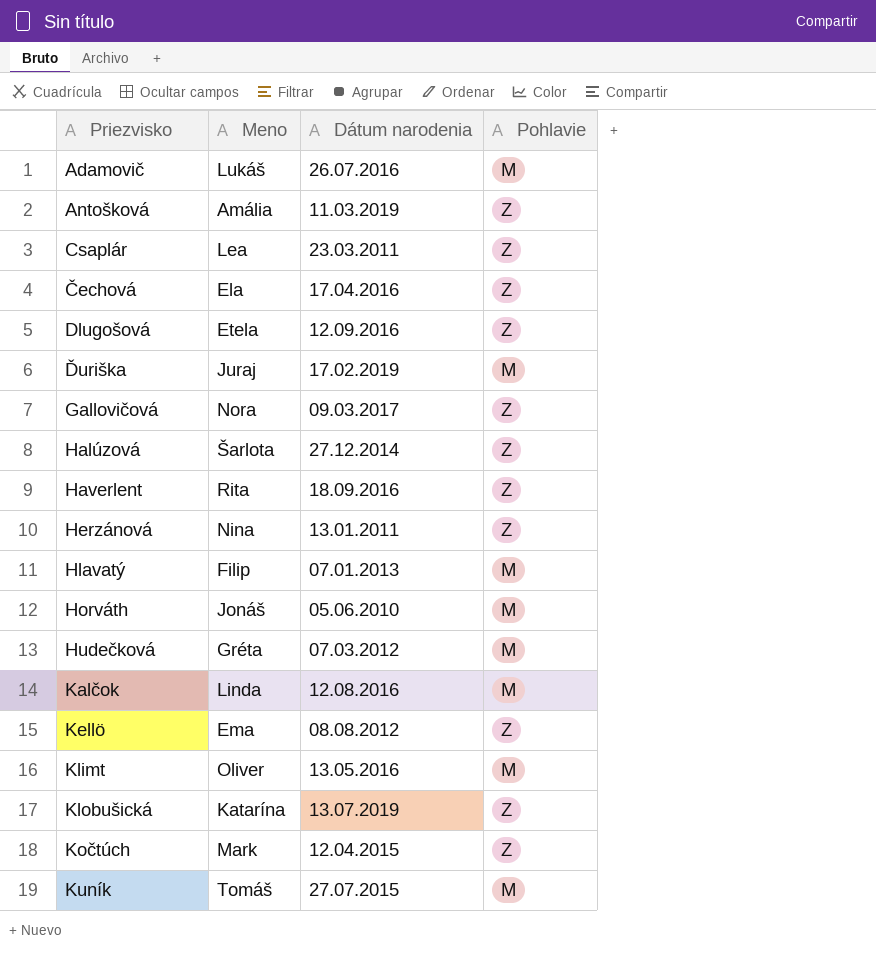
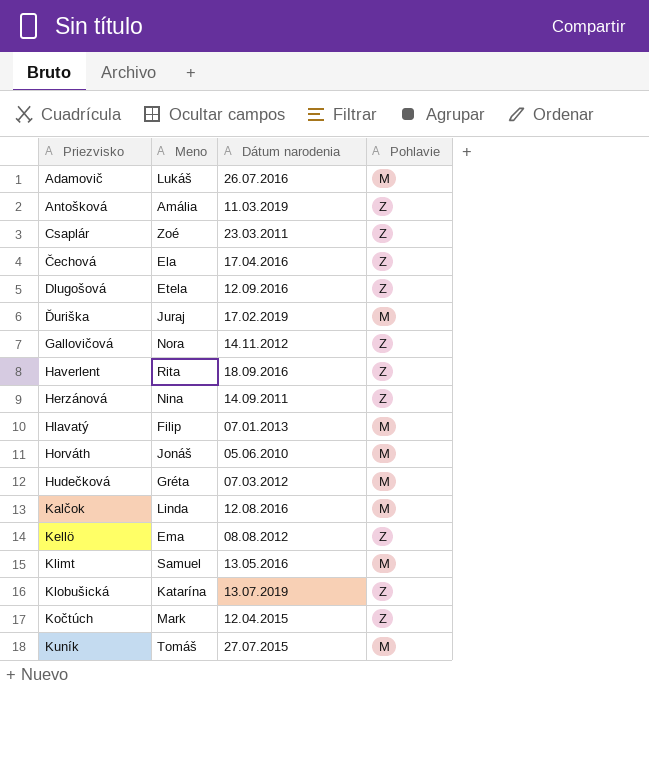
row Halúzová: Šarlota | 27.12.2014 | Z -> none
Csaplár | Meno: Lea -> Zoé
Gallovičová | Dátum narodenia: 09.03.2017 -> 14.11.2012
Herzánová | Dátum narodenia: 13.01.2011 -> 14.09.2011
Klimt | Meno: Oliver -> Samuel

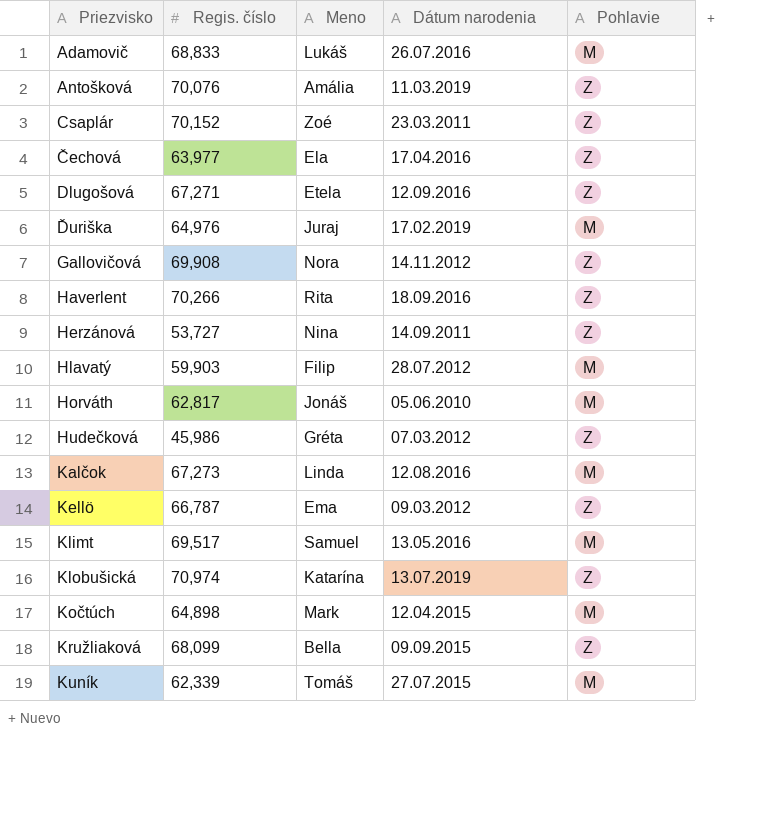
column Regis. číslo | position: none -> 2
Hlavatý | Dátum narodenia: 07.01.2013 -> 28.07.2012
Hudečková | Pohlavie: M -> Z
Kellö | Dátum narodenia: 08.08.2012 -> 09.03.2012
Kočtúch | Pohlavie: Z -> M
row Kružliaková: none -> 68,099 | Bella | 09.09.2015 | Z

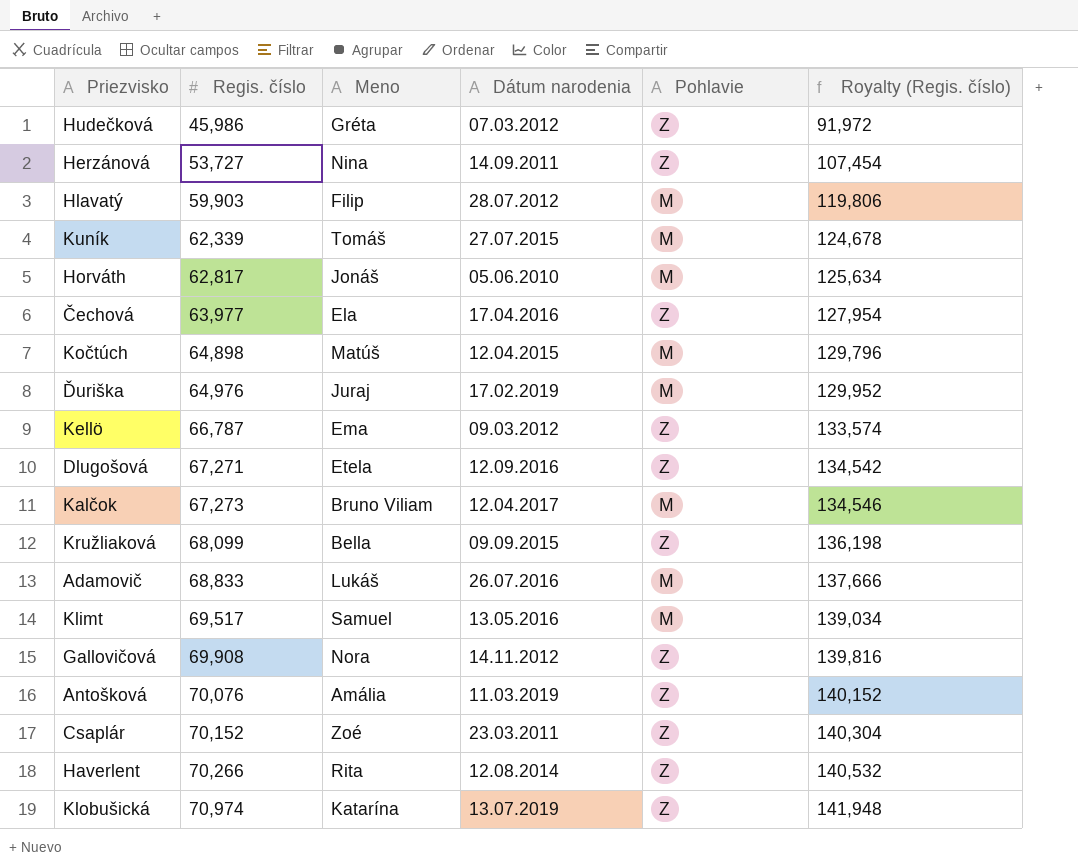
row order: none -> Regis. číslo ascending
column Royalty (Regis. číslo) | formula: none -> [Regis. číslo] * 2
Kočtúch | Meno: Mark -> Matúš
Kalčok | Meno: Linda -> Bruno Viliam
Kalčok | Dátum narodenia: 12.08.2016 -> 12.04.2017
Haverlent | Dátum narodenia: 18.09.2016 -> 12.08.2014

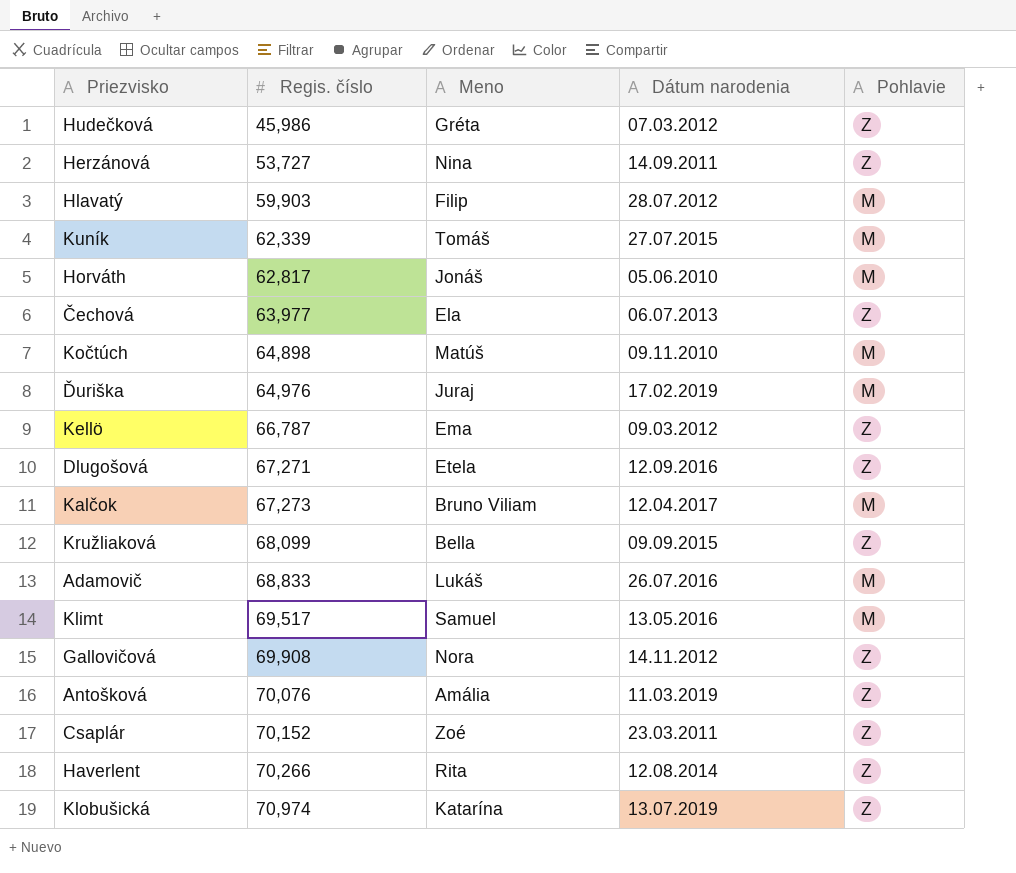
column Royalty (Regis. číslo) | formula: [Regis. číslo] * 2 -> none
Čechová | Dátum narodenia: 17.04.2016 -> 06.07.2013
Kočtúch | Dátum narodenia: 12.04.2015 -> 09.11.2010

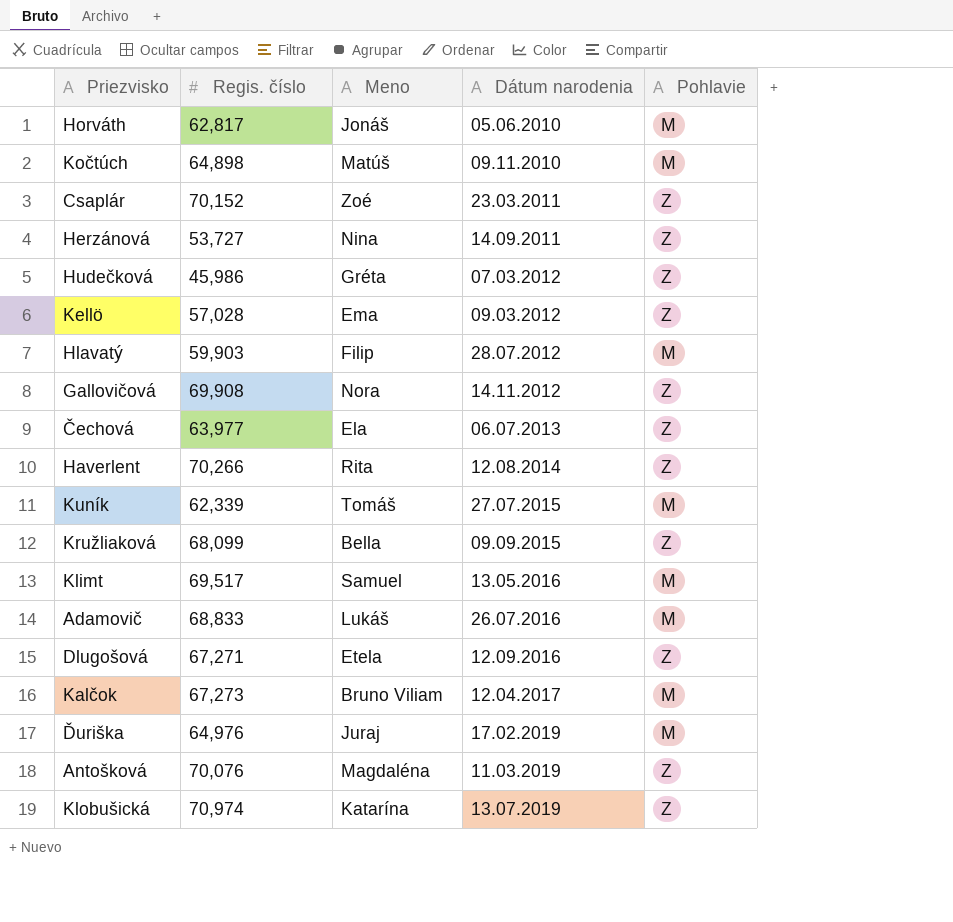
row order: Regis. číslo ascending -> Dátum narodenia ascending
Kellö | Regis. číslo: 66,787 -> 57,028
Antošková | Meno: Amália -> Magdaléna

